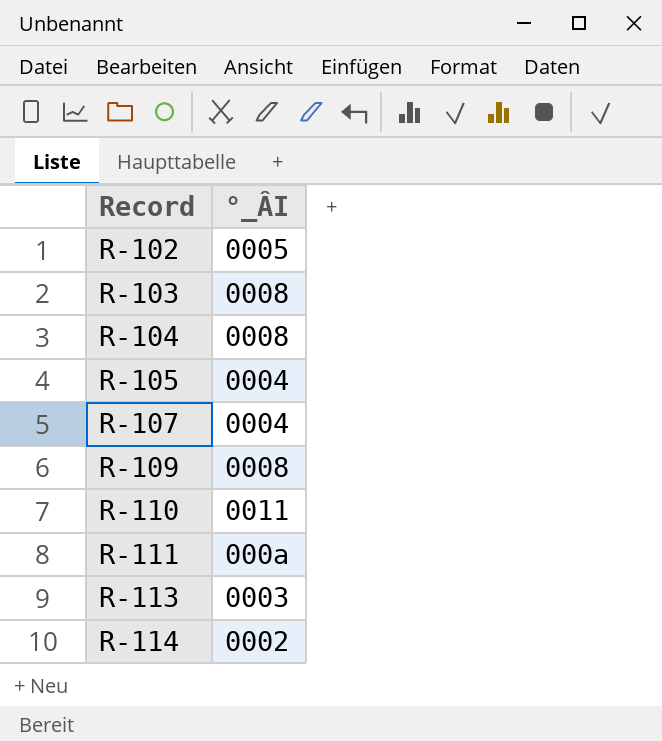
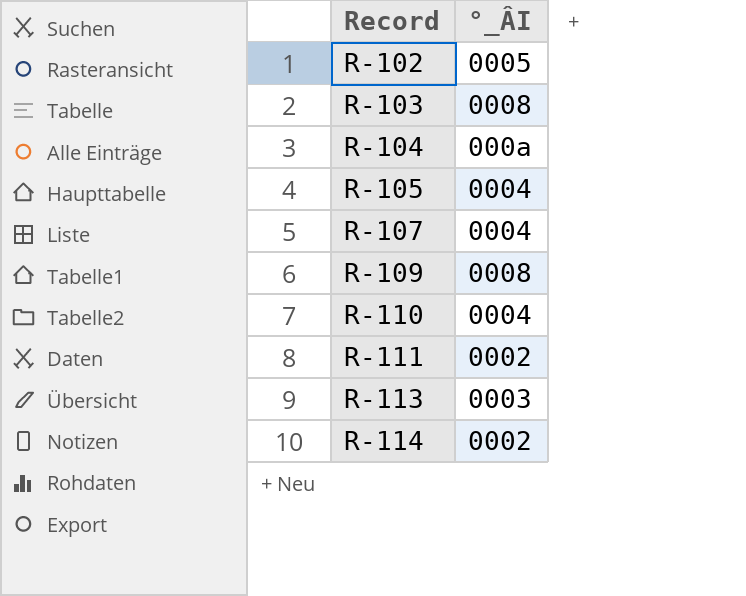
R-104 | °_ÂI: 0008 -> 000a
R-110 | °_ÂI: 0011 -> 0004
R-111 | °_ÂI: 000a -> 0002

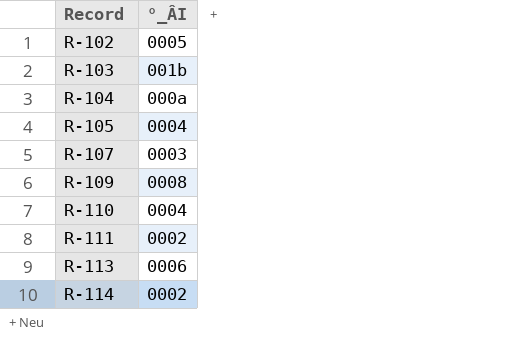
R-103 | °_ÂI: 0008 -> 001b
R-107 | °_ÂI: 0004 -> 0003
R-113 | °_ÂI: 0003 -> 0006

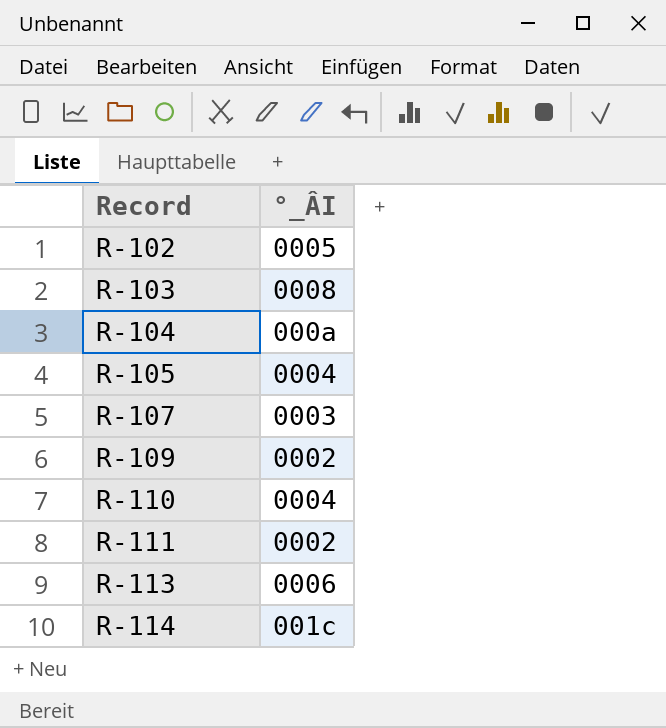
R-103 | °_ÂI: 001b -> 0008
R-109 | °_ÂI: 0008 -> 0002
R-114 | °_ÂI: 0002 -> 001c

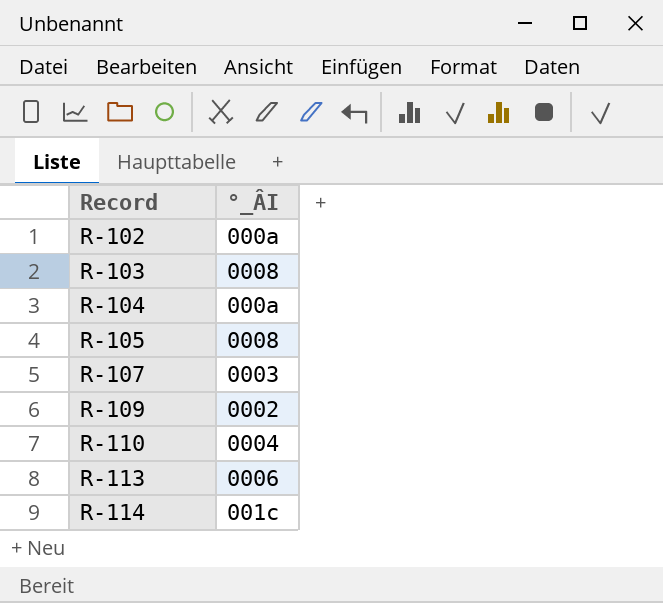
row R-111: 0002 -> none
R-102 | °_ÂI: 0005 -> 000a
R-105 | °_ÂI: 0004 -> 0008

